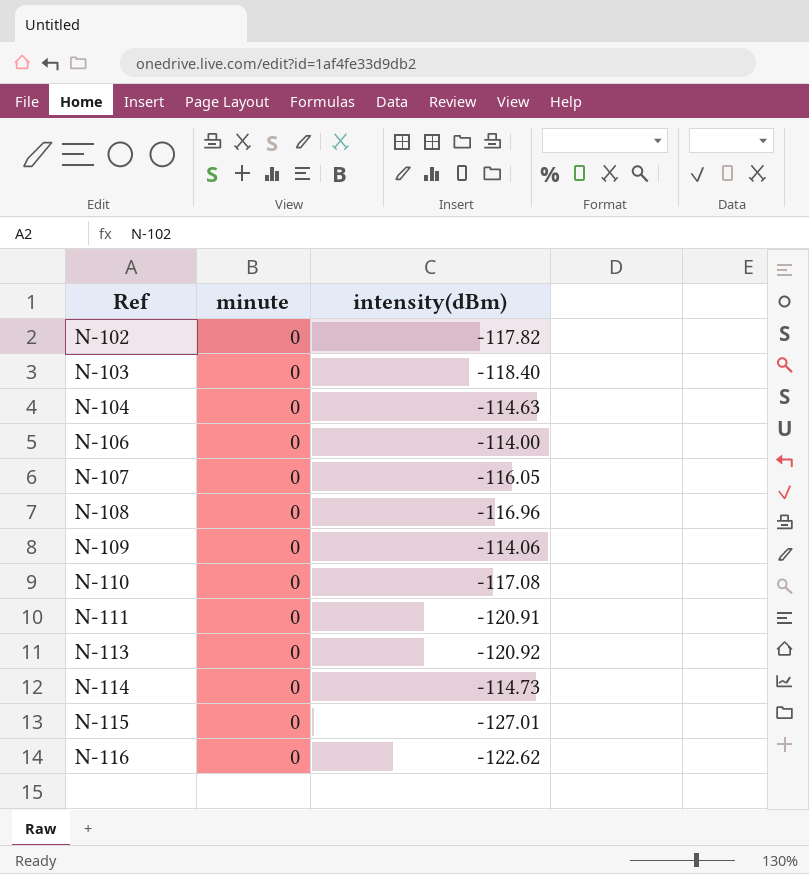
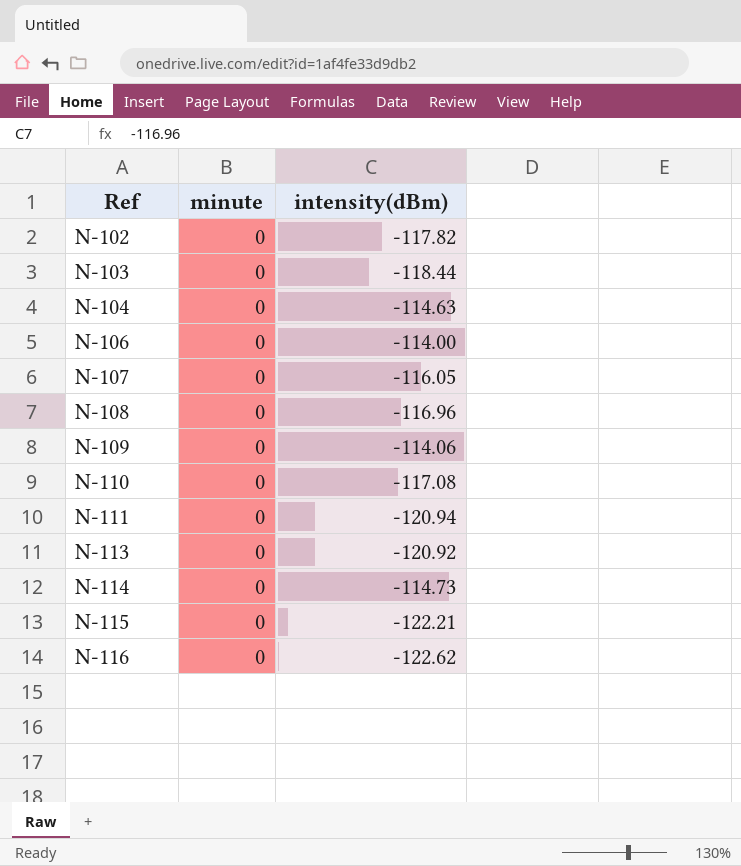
N-103 | intensity(dBm): -118.40 -> -118.44
N-111 | intensity(dBm): -120.91 -> -120.94
N-115 | intensity(dBm): -127.01 -> -122.21

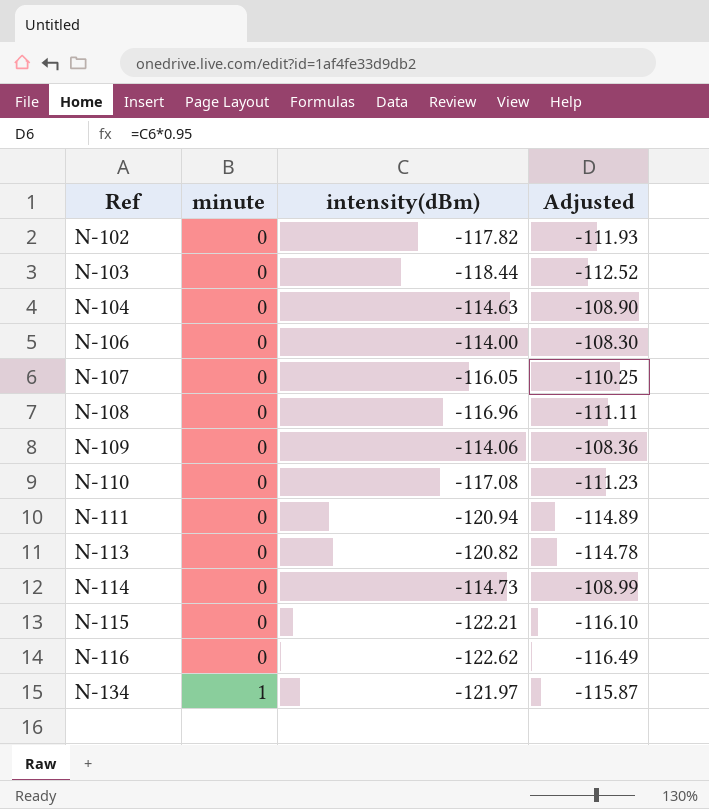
column Adjusted | formula: none -> [intensity(dBm)] * 0.95
N-113 | intensity(dBm): -120.92 -> -120.82
row N-134: none -> 1 | -121.97 | -115.87

